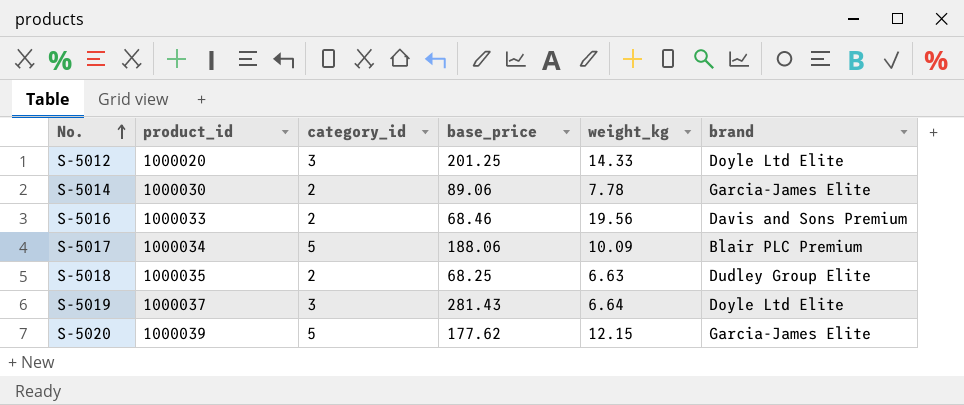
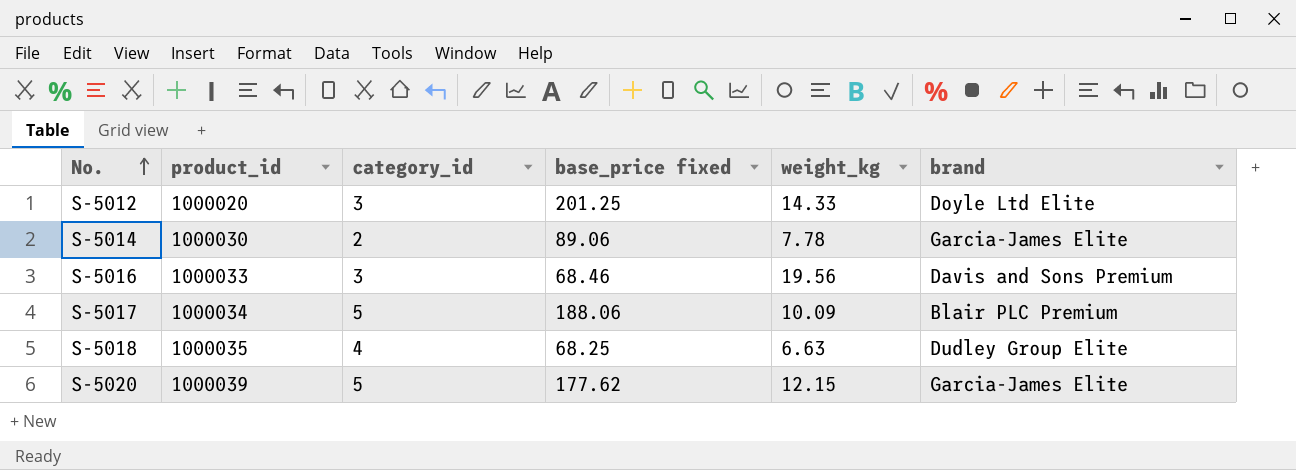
column name: base_price -> base_price fixed
row S-5019: 1000037 | 3 | 281.43 | 6.64 | Doyle Ltd Elite -> none
S-5016 | category_id: 2 -> 3
S-5018 | category_id: 2 -> 4

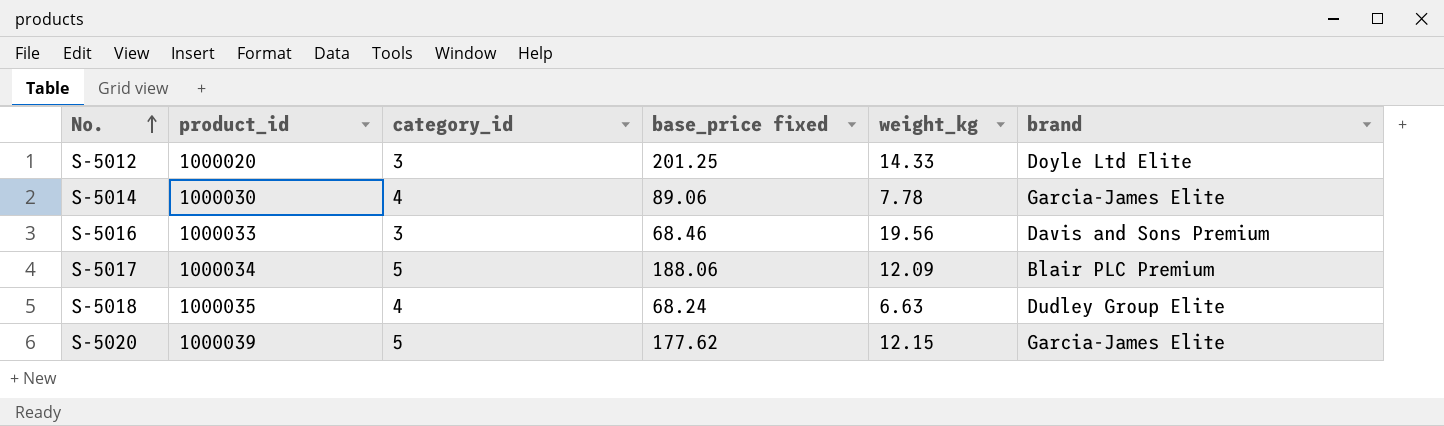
S-5014 | category_id: 2 -> 4
S-5017 | weight_kg: 10.09 -> 12.09
S-5018 | base_price fixed: 68.25 -> 68.24

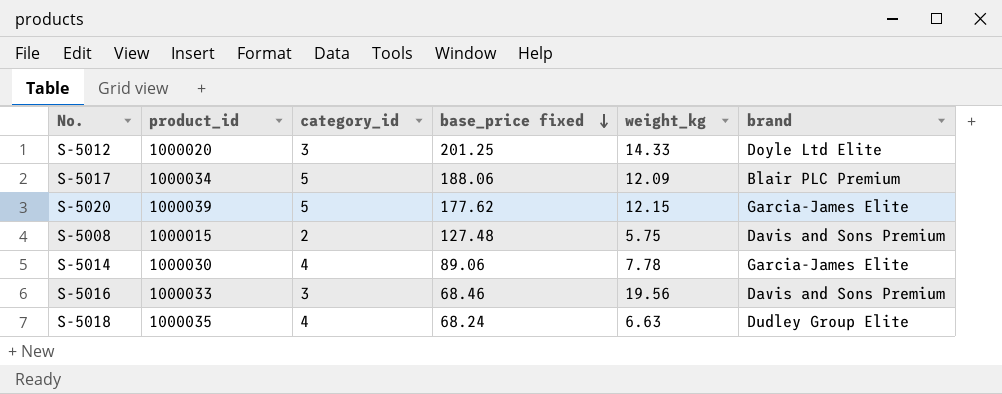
row order: No. ascending -> base_price fixed descending
row S-5008: none -> 1000015 | 2 | 127.48 | 5.75 | Davis and Sons Premium

